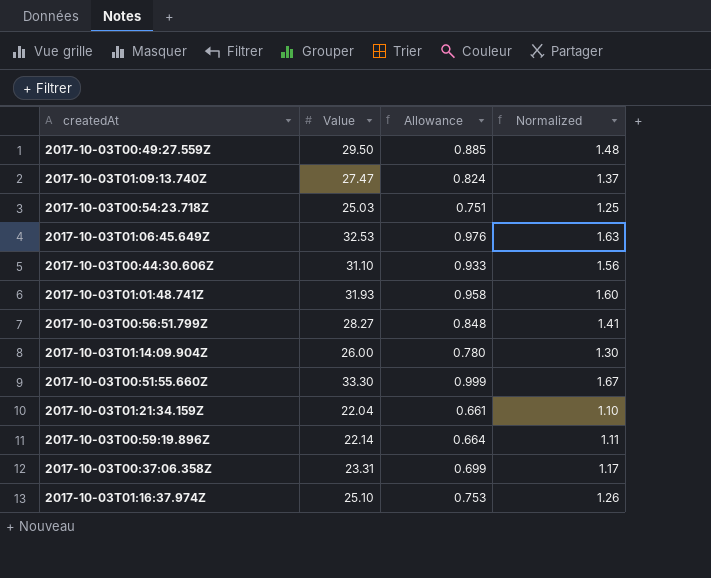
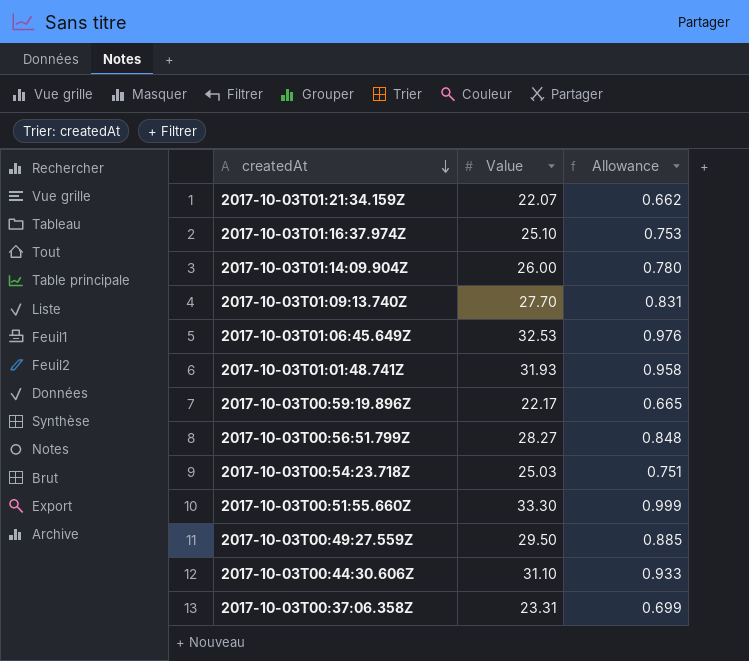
row order: none -> createdAt descending
column Normalized | formula: [Value] * 0.05 -> none
2017-10-03T01:21:34.159Z | Value: 22.04 -> 22.07
2017-10-03T01:21:34.159Z | Allowance: 0.661 -> 0.662
2017-10-03T01:09:13.740Z | Value: 27.47 -> 27.70
2017-10-03T01:09:13.740Z | Allowance: 0.824 -> 0.831
2017-10-03T00:59:19.896Z | Value: 22.14 -> 22.17
2017-10-03T00:59:19.896Z | Allowance: 0.664 -> 0.665

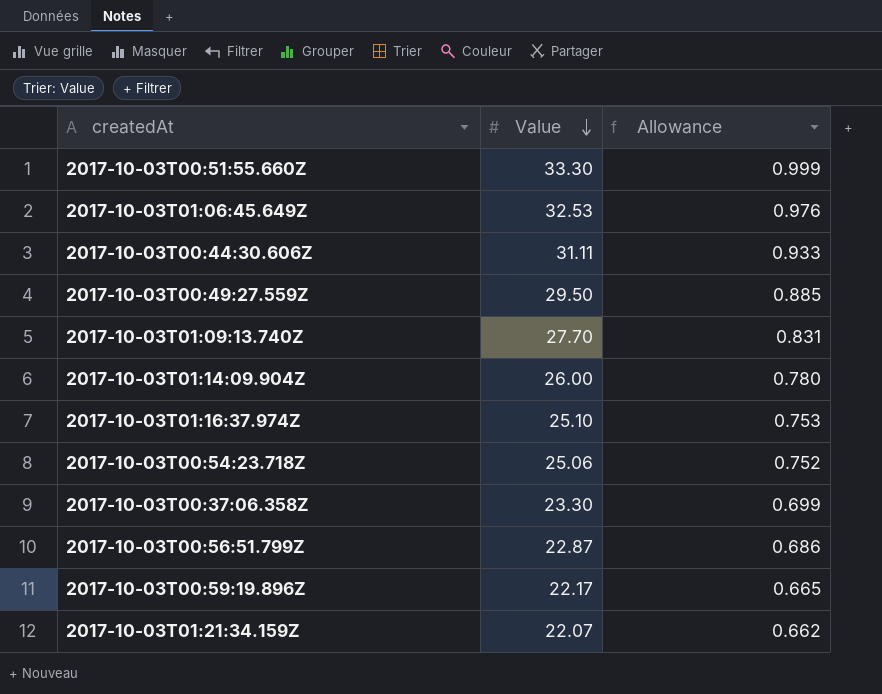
row order: createdAt descending -> Value descending
row 2017-10-03T01:01:48.741Z: 31.93 | 0.958 -> none
2017-10-03T00:44:30.606Z | Value: 31.10 -> 31.11
2017-10-03T00:54:23.718Z | Value: 25.03 -> 25.06
2017-10-03T00:54:23.718Z | Allowance: 0.751 -> 0.752
2017-10-03T00:37:06.358Z | Value: 23.31 -> 23.30
2017-10-03T00:56:51.799Z | Value: 28.27 -> 22.87
2017-10-03T00:56:51.799Z | Allowance: 0.848 -> 0.686

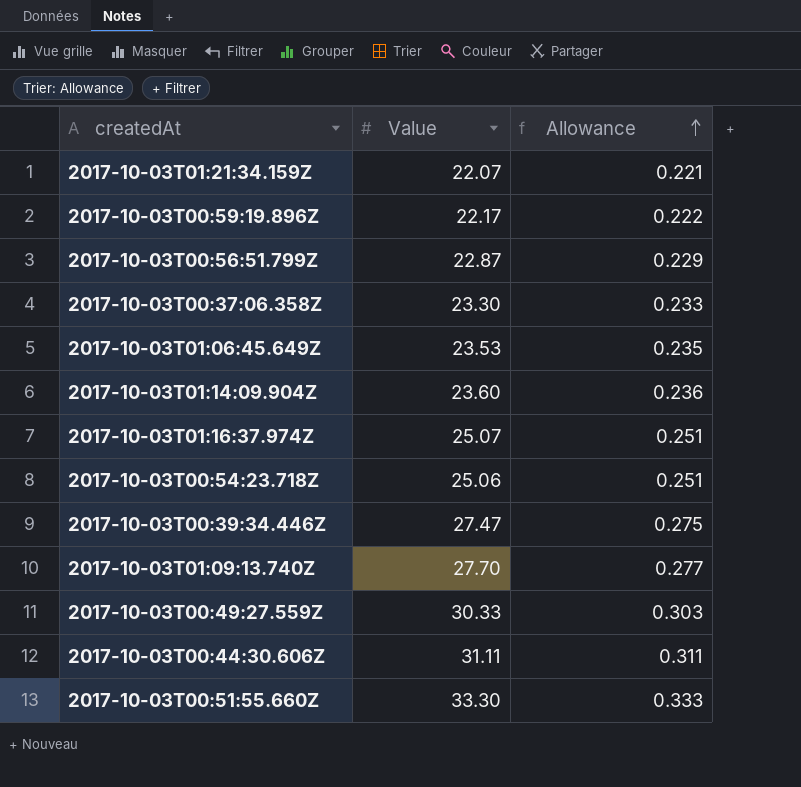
row order: Value descending -> Allowance ascending
column Allowance | formula: [Value] * 0.03 -> [Value] * 0.01
2017-10-03T01:06:45.649Z | Value: 32.53 -> 23.53
2017-10-03T01:14:09.904Z | Value: 26.00 -> 23.60
2017-10-03T01:16:37.974Z | Value: 25.10 -> 25.07
row 2017-10-03T00:39:34.446Z: none -> 27.47 | 0.275
2017-10-03T00:49:27.559Z | Value: 29.50 -> 30.33

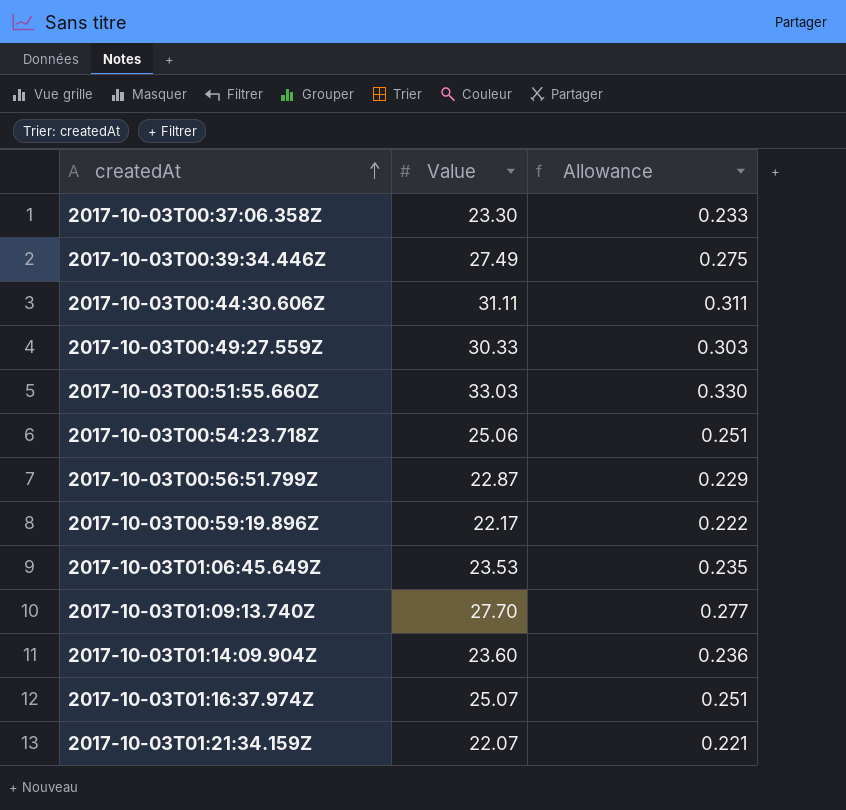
row order: Allowance ascending -> createdAt ascending
2017-10-03T00:39:34.446Z | Value: 27.47 -> 27.49
2017-10-03T00:51:55.660Z | Value: 33.30 -> 33.03
2017-10-03T00:51:55.660Z | Allowance: 0.333 -> 0.330

